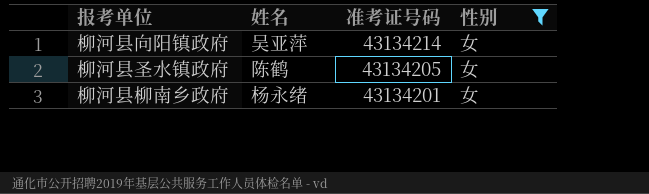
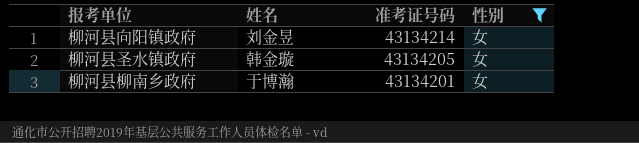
柳河县向阳镇政府 | 姓名: 吴亚萍 -> 刘金昱
柳河县圣水镇政府 | 姓名: 陈鹤 -> 韩金璇
柳河县柳南乡政府 | 姓名: 杨永绪 -> 于博瀚

